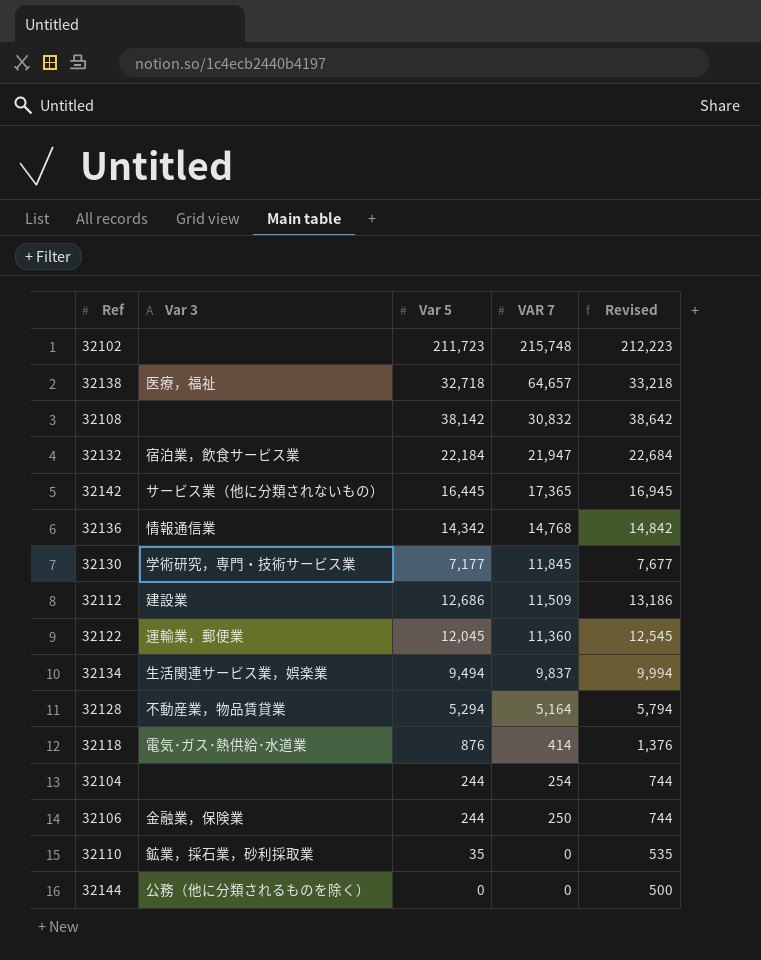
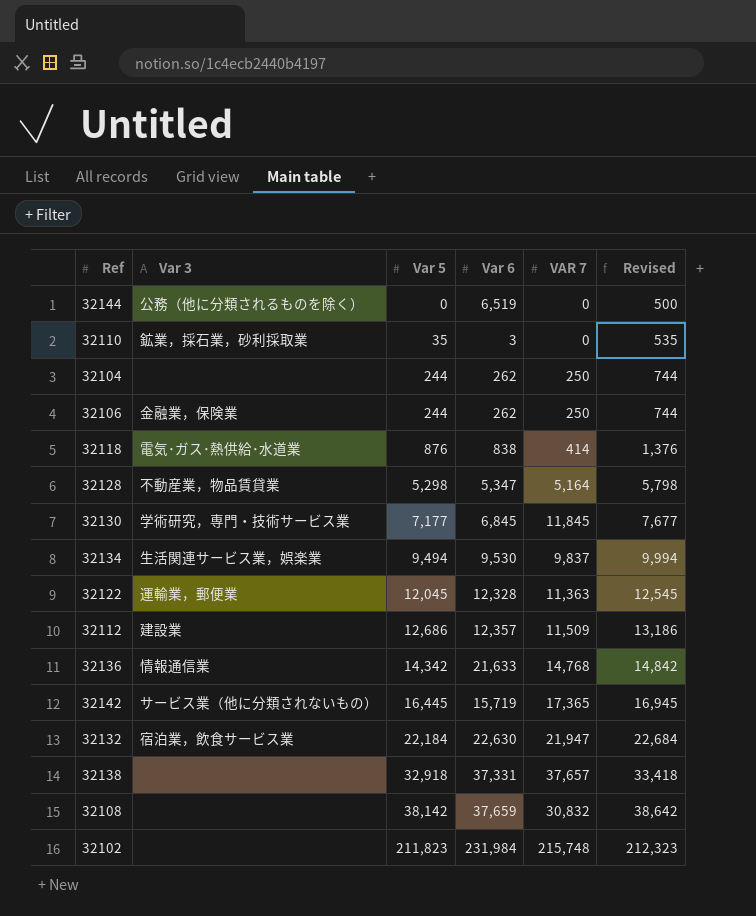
row order: VAR 7 descending -> Var 5 ascending
column Var 6 | position: none -> 4
32104 | VAR 7: 254 -> 250
32128 | Var 5: 5,294 -> 5,298
32128 | Revised: 5,794 -> 5,798
32122 | VAR 7: 11,360 -> 11,363
32138 | Var 3: 医療，福祉 -> none
32138 | Var 5: 32,718 -> 32,918
32138 | VAR 7: 64,657 -> 37,657
32138 | Revised: 33,218 -> 33,418
32102 | Var 5: 211,723 -> 211,823
32102 | Revised: 212,223 -> 212,323

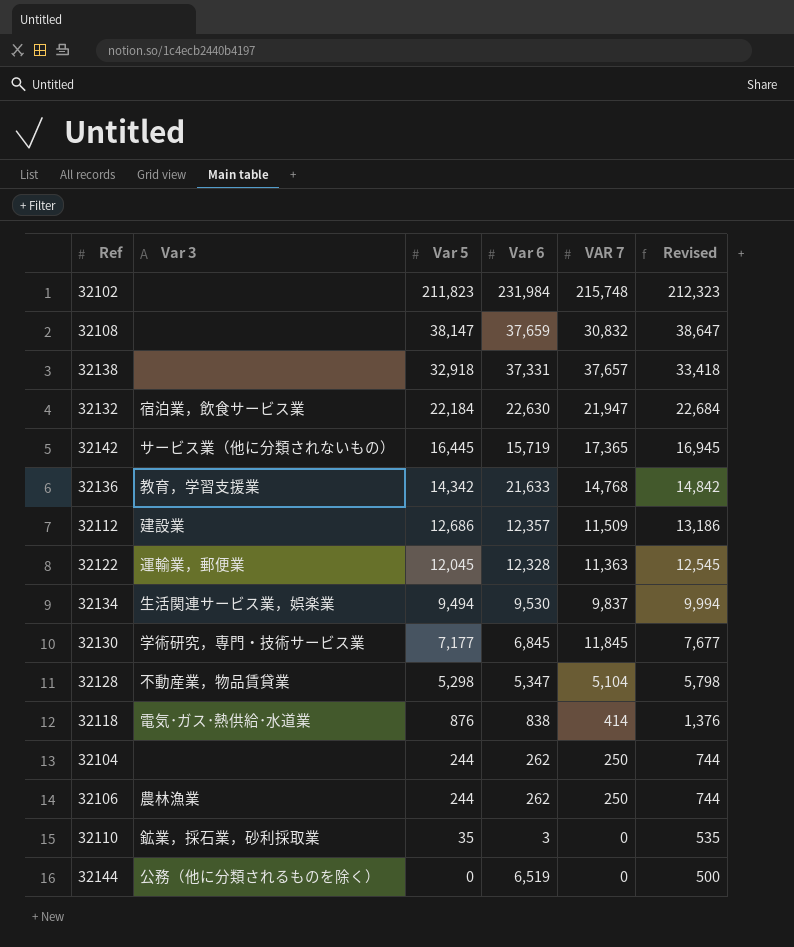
row order: Var 5 ascending -> Var 5 descending
32108 | Var 5: 38,142 -> 38,147
32108 | Revised: 38,642 -> 38,647
32136 | Var 3: 情報通信業 -> 教育，学習支援業
32128 | VAR 7: 5,164 -> 5,104
32106 | Var 3: 金融業，保険業 -> 農林漁業

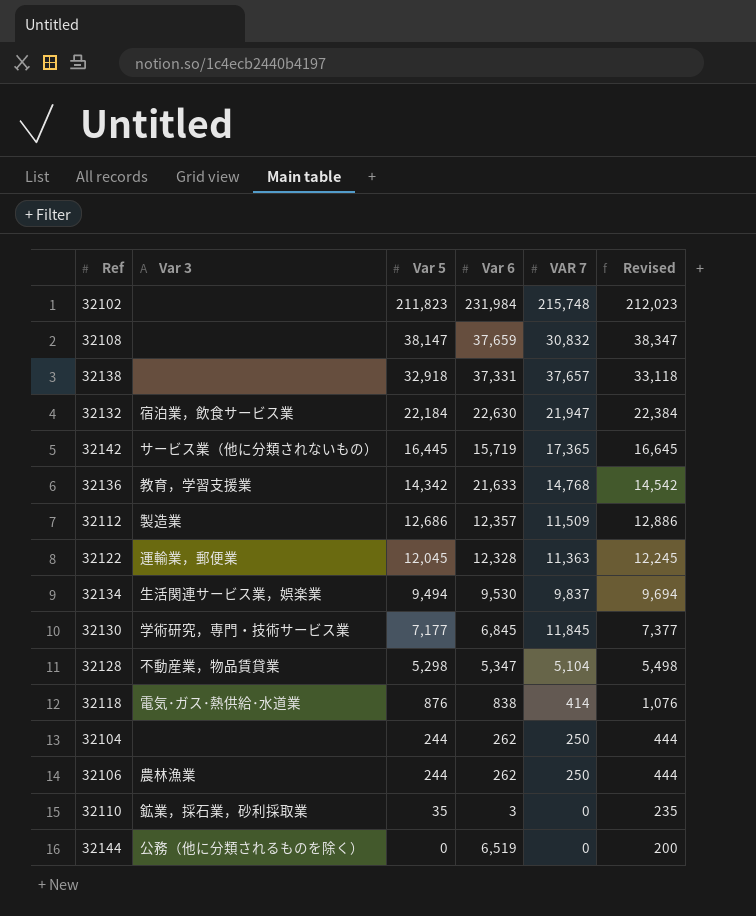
column Revised | formula: [Var 5] + 500 -> [Var 5] + 200
32112 | Var 3: 建設業 -> 製造業

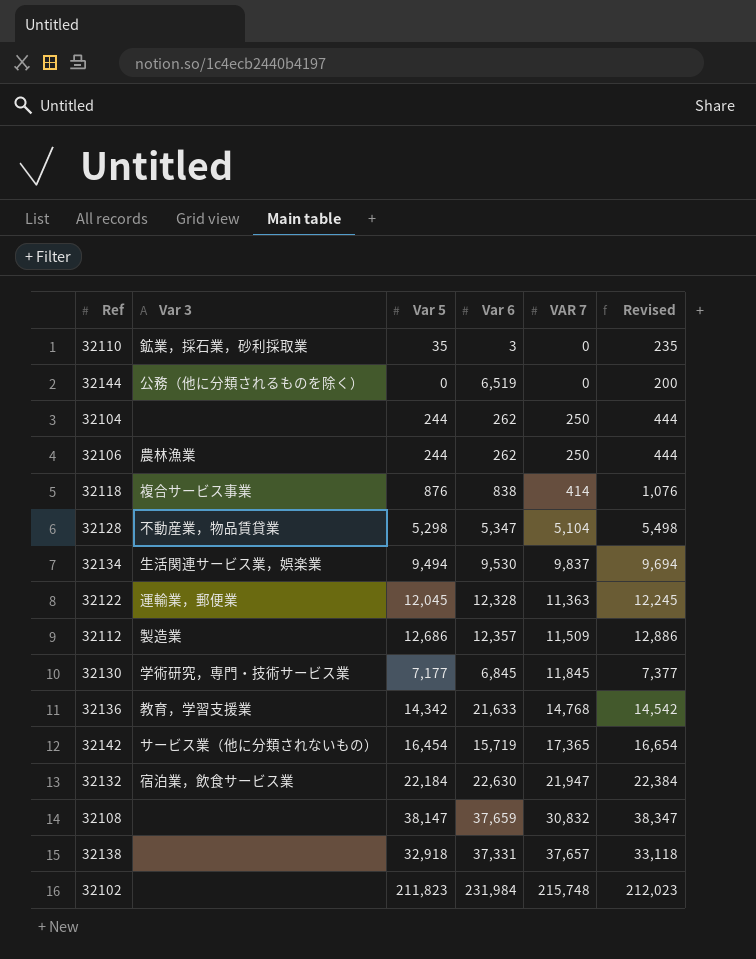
row order: Var 5 descending -> VAR 7 ascending
32118 | Var 3: 電気･ガス･熱供給･水道業 -> 複合サービス事業
32142 | Var 5: 16,445 -> 16,454
32142 | Revised: 16,645 -> 16,654

